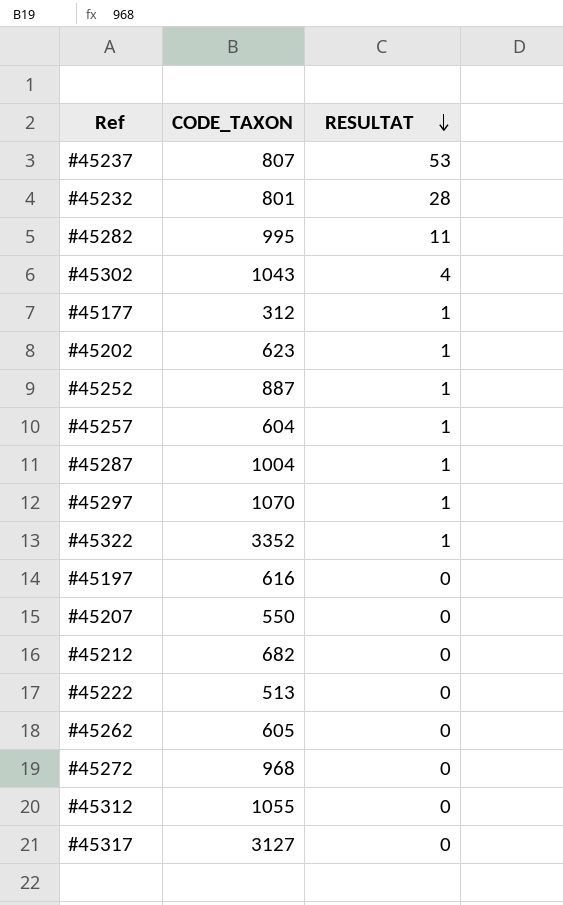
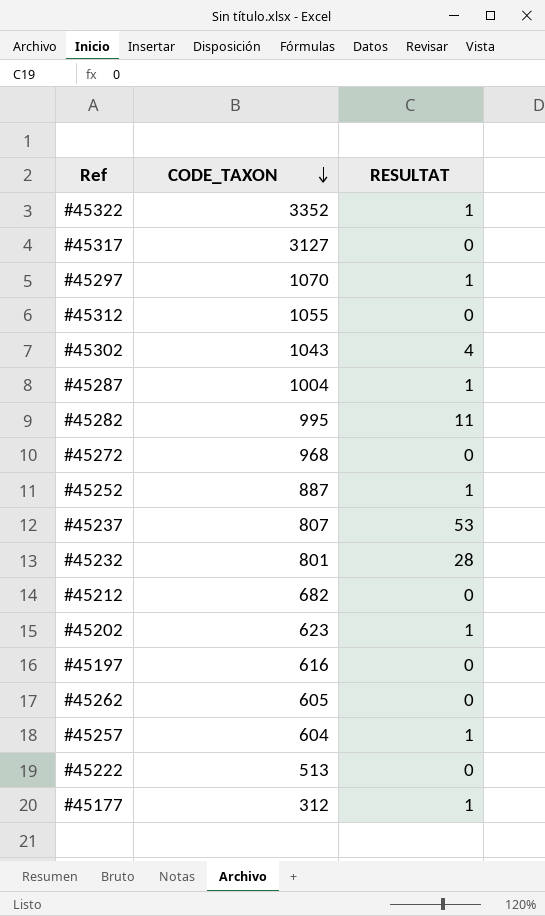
row order: RESULTAT descending -> CODE_TAXON descending
row #45207: 550 | 0 -> none

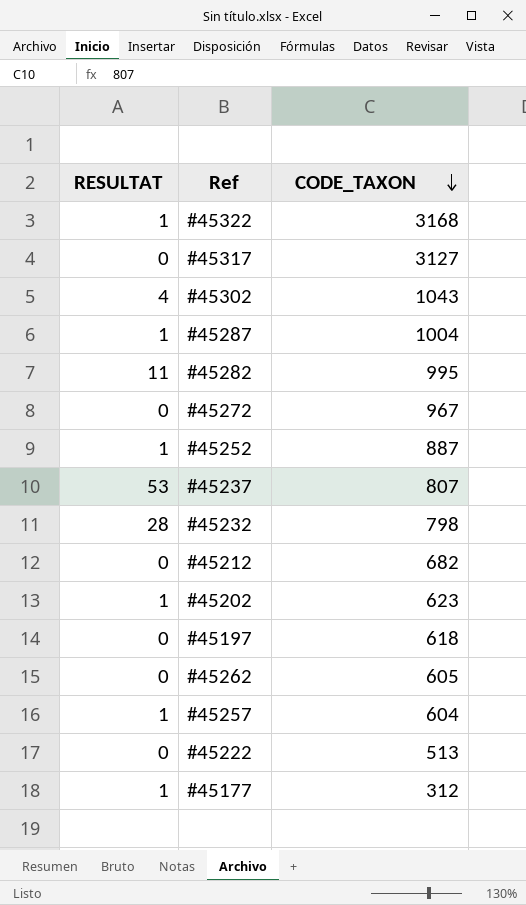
column RESULTAT | position: 3 -> 1
row #45297: 1070 | 1 -> none
row #45312: 1055 | 0 -> none
#45322 | CODE_TAXON: 3352 -> 3168
#45272 | CODE_TAXON: 968 -> 967
#45232 | CODE_TAXON: 801 -> 798
#45197 | CODE_TAXON: 616 -> 618

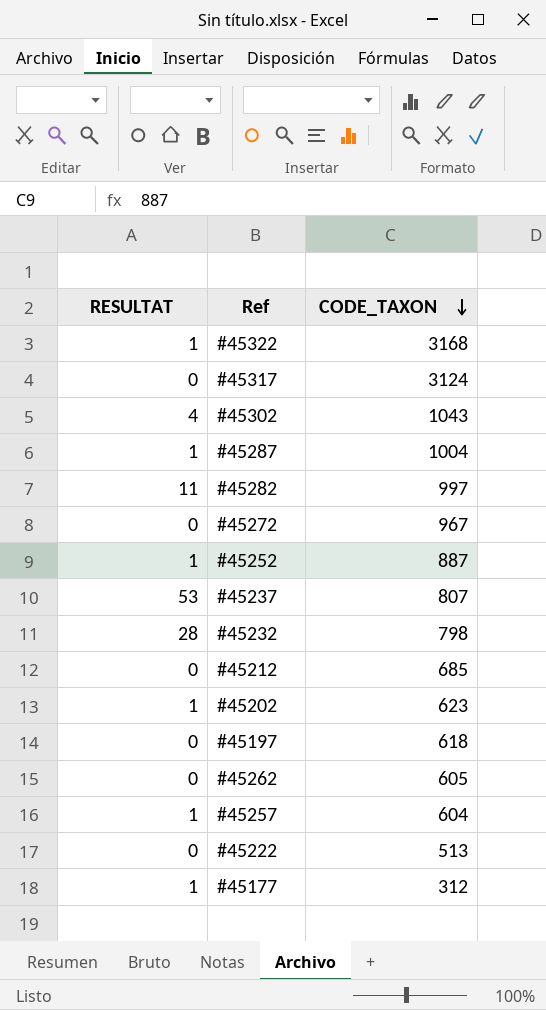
#45317 | CODE_TAXON: 3127 -> 3124
#45282 | CODE_TAXON: 995 -> 997
#45212 | CODE_TAXON: 682 -> 685

